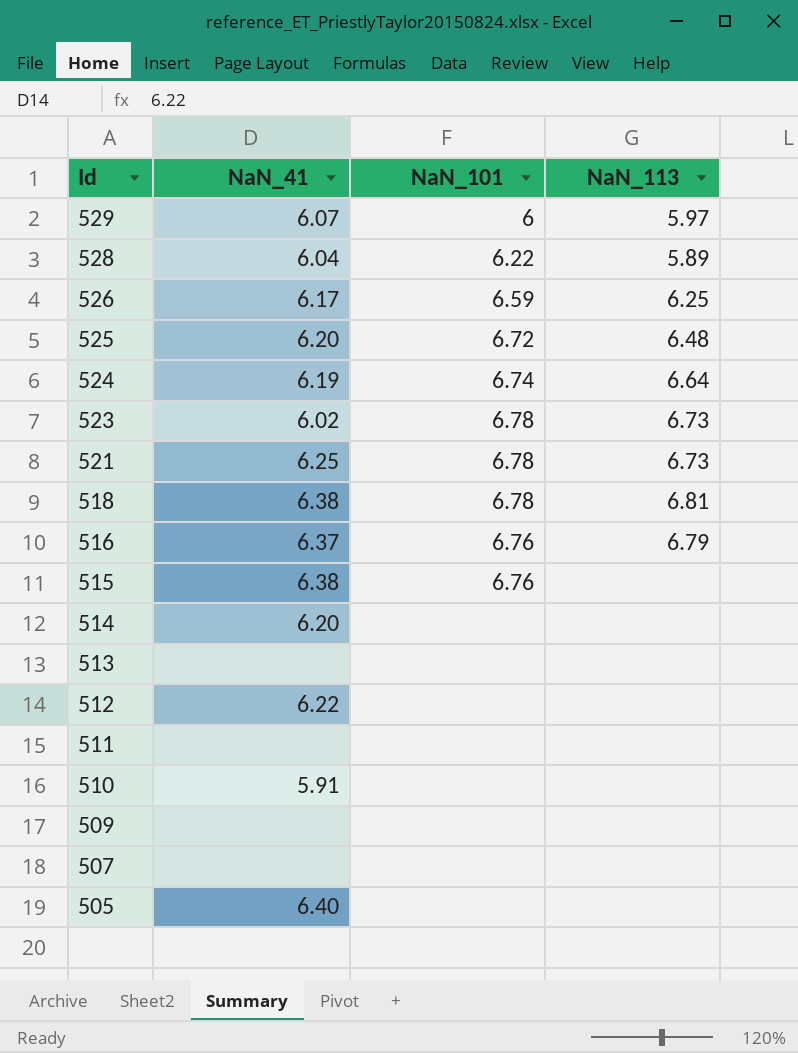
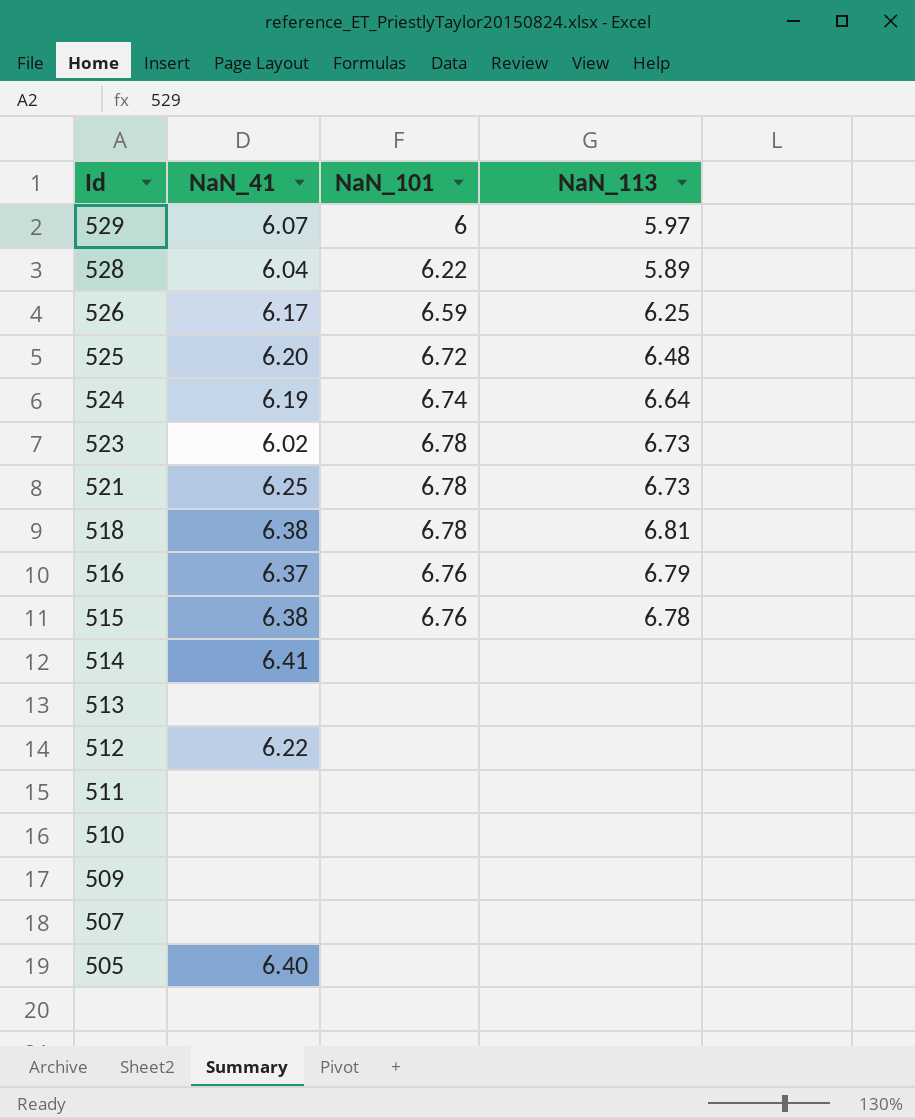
515 | NaN_113: none -> 6.78
514 | NaN_41: 6.20 -> 6.41
510 | NaN_41: 5.91 -> none

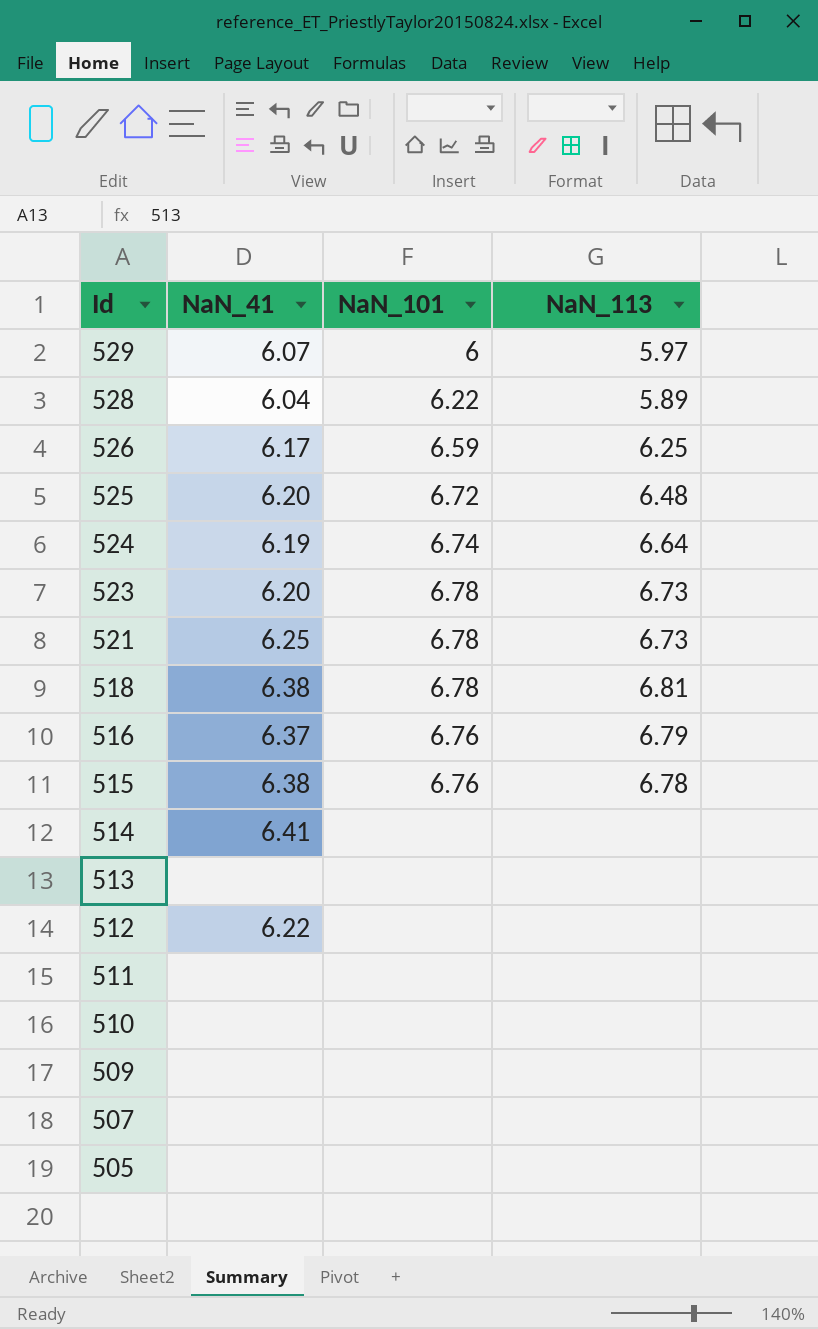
523 | NaN_41: 6.02 -> 6.20
505 | NaN_41: 6.40 -> none

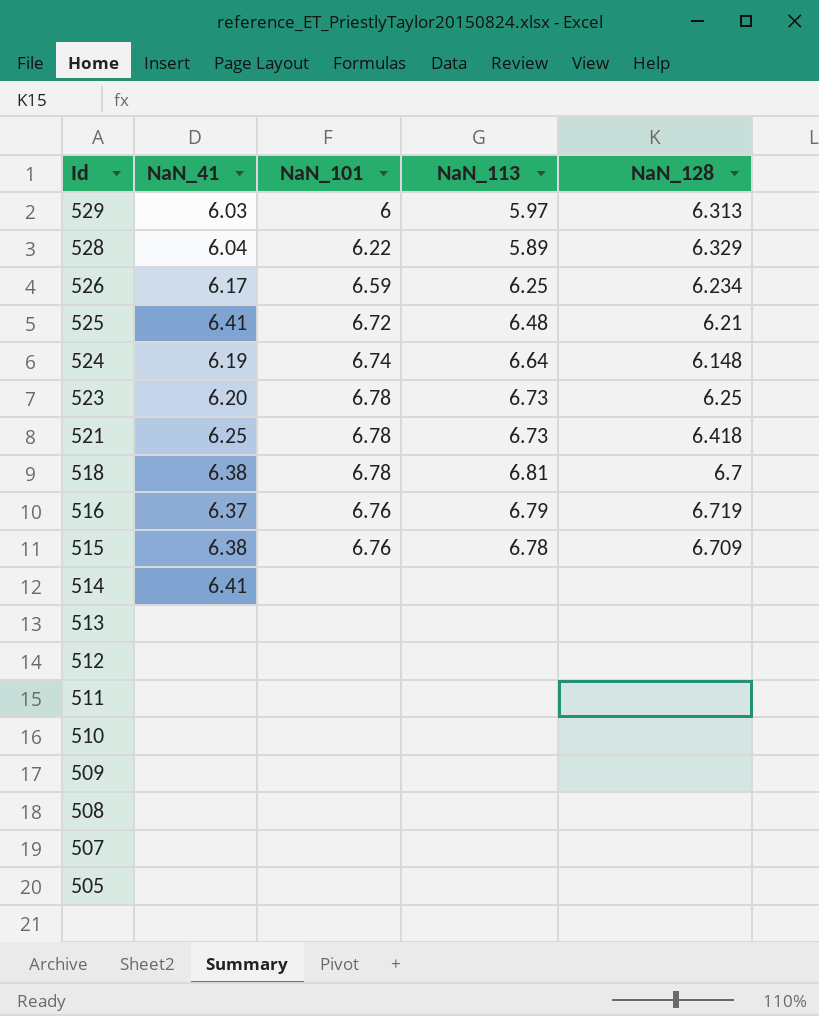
column NaN_128 | position: none -> 5
529 | NaN_41: 6.07 -> 6.03
525 | NaN_41: 6.20 -> 6.41
512 | NaN_41: 6.22 -> none
row 508: none -> none | none | none | none

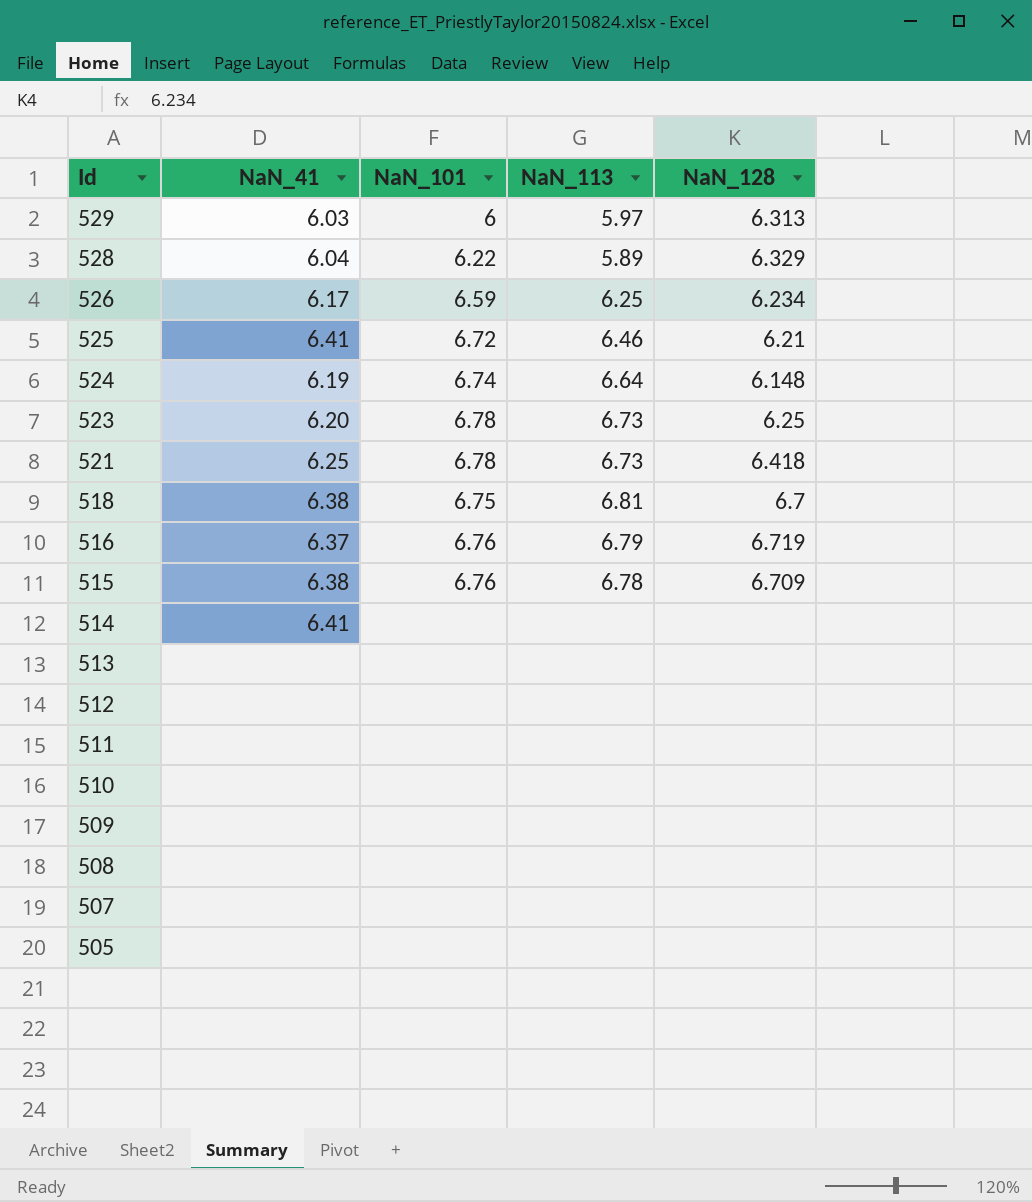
525 | NaN_113: 6.48 -> 6.46
518 | NaN_101: 6.78 -> 6.75

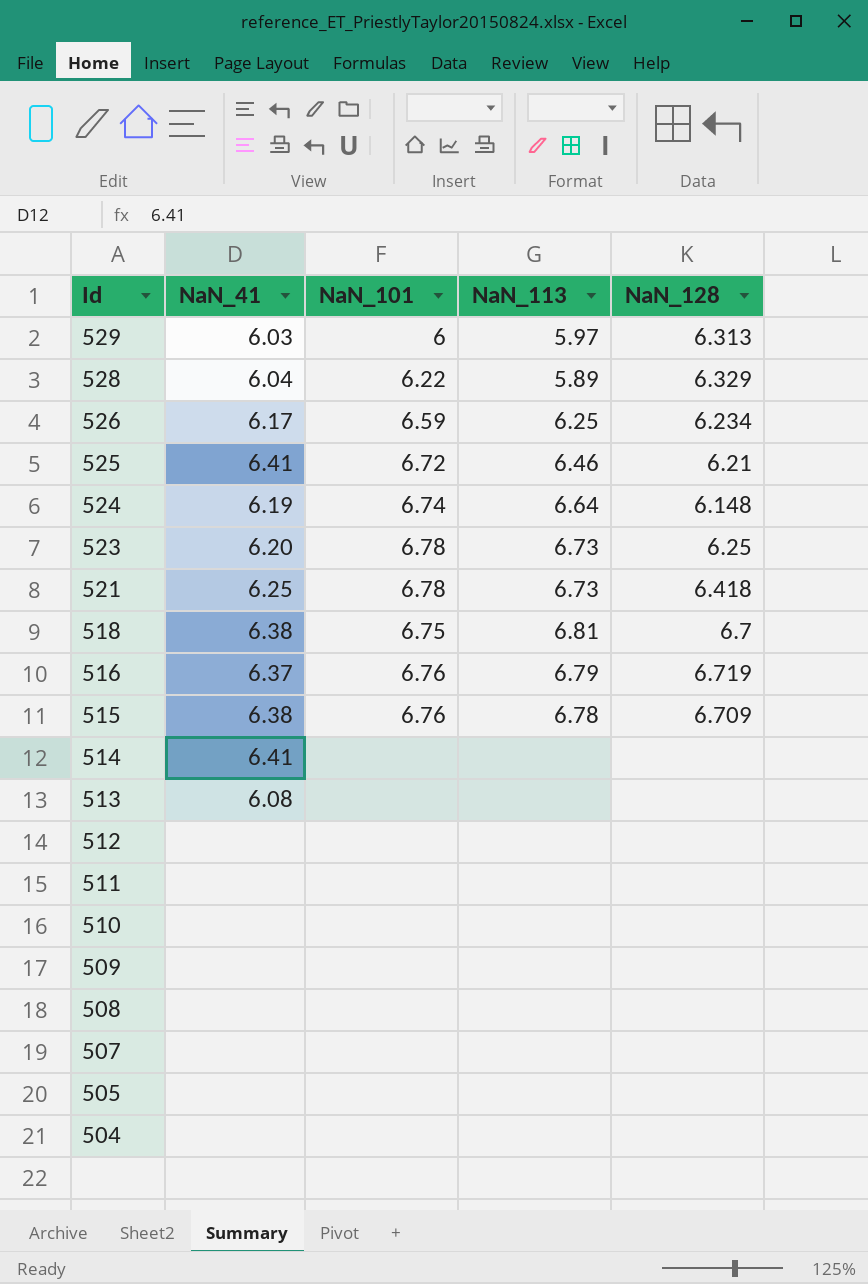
513 | NaN_41: none -> 6.08
row 504: none -> none | none | none | none

